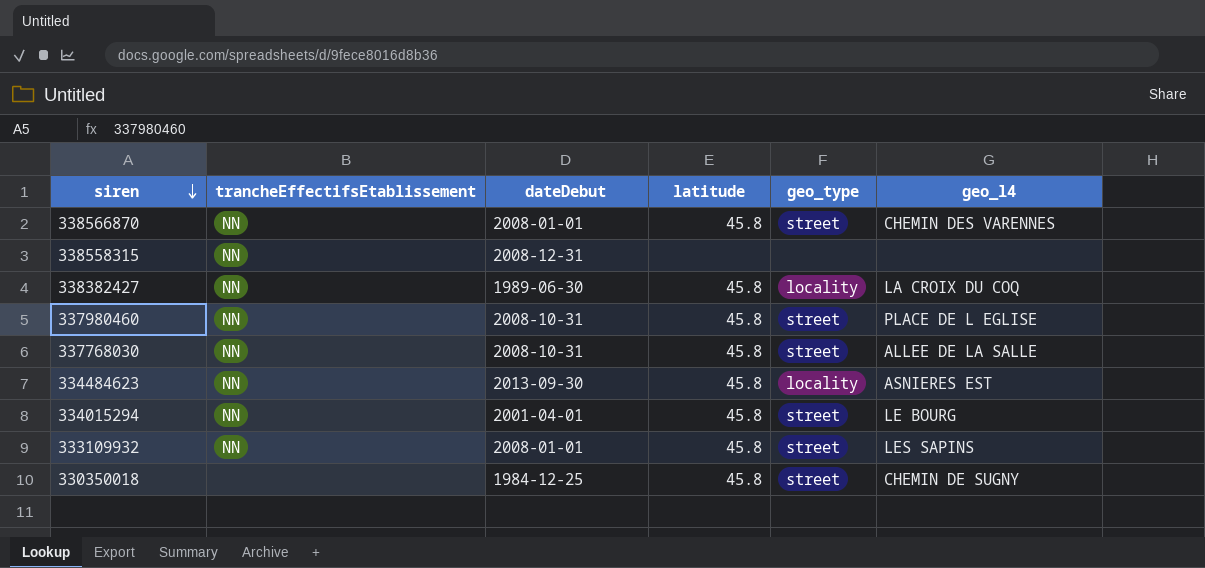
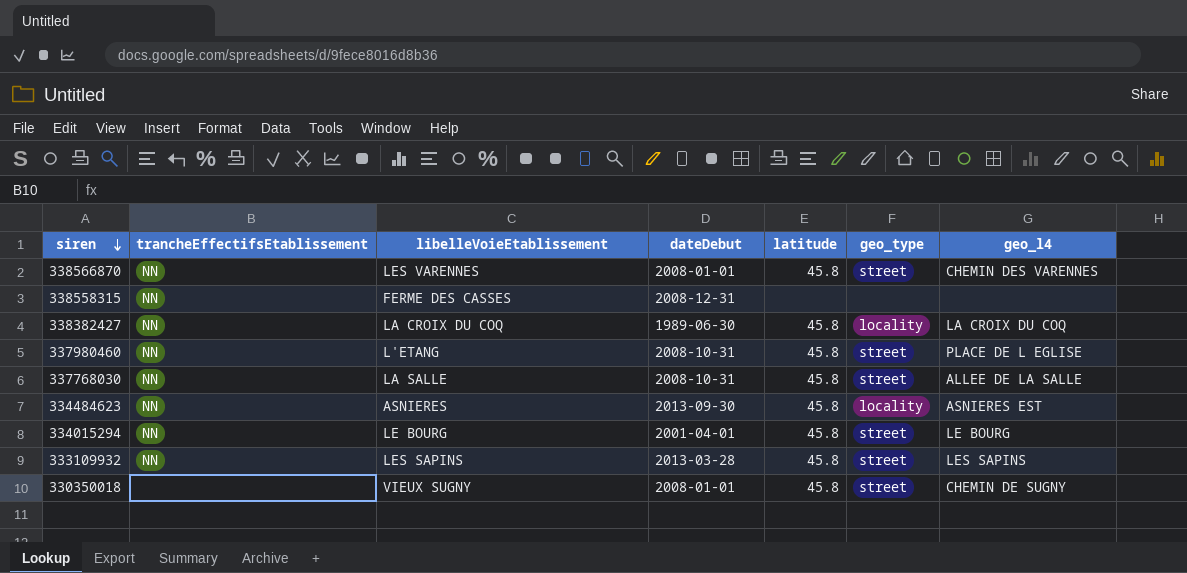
column libelleVoieEtablissement | position: none -> 3
333109932 | dateDebut: 2008-01-01 -> 2013-03-28
330350018 | dateDebut: 1984-12-25 -> 2008-01-01

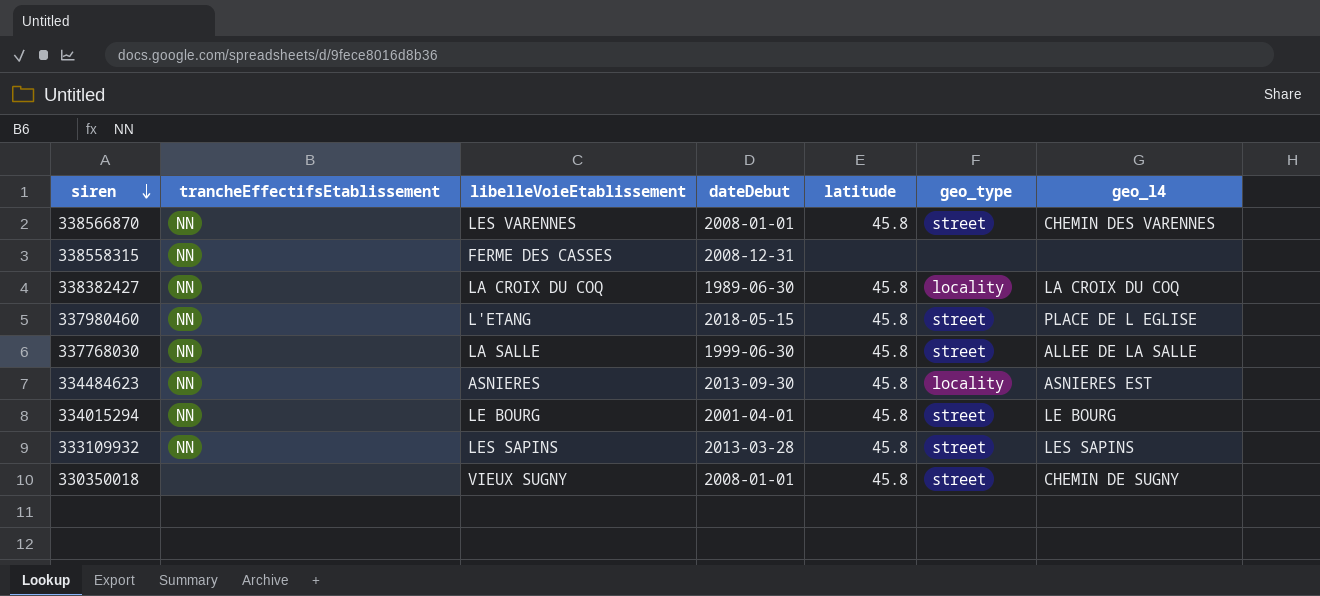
337980460 | dateDebut: 2008-10-31 -> 2018-05-15
337768030 | dateDebut: 2008-10-31 -> 1999-06-30

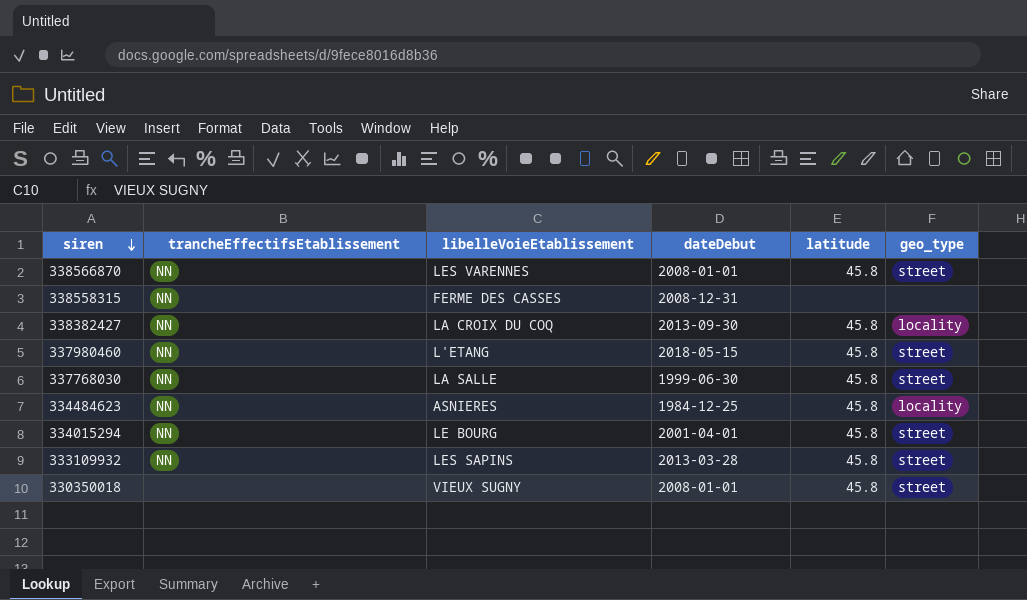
column geo_l4 | position: 7 -> none
338382427 | dateDebut: 1989-06-30 -> 2013-09-30
334484623 | dateDebut: 2013-09-30 -> 1984-12-25

